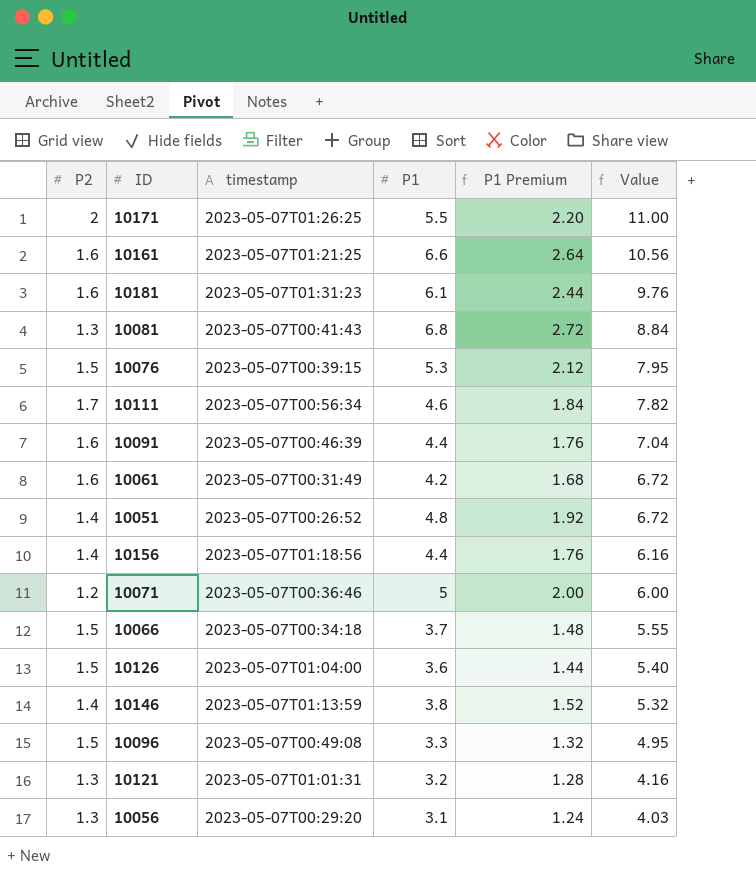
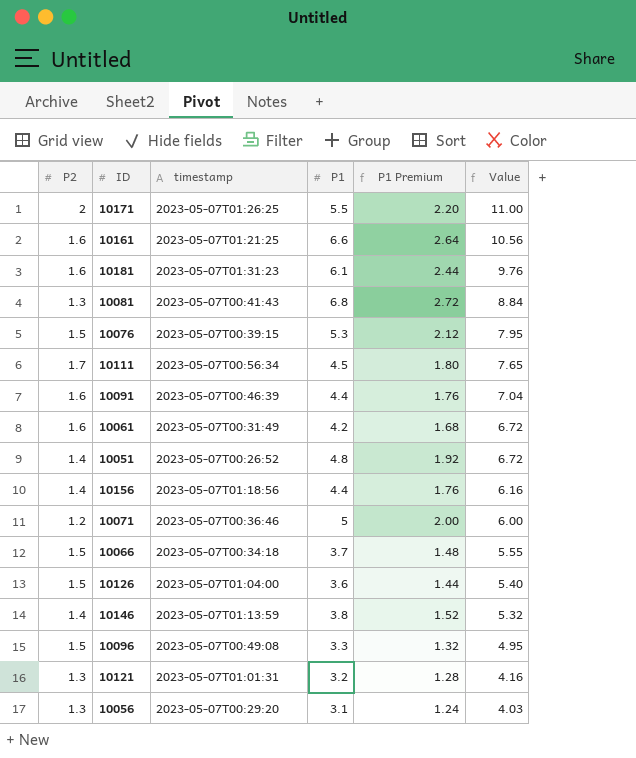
10111 | P1: 4.6 -> 4.5
10111 | P1 Premium: 1.84 -> 1.80
10111 | Value: 7.82 -> 7.65

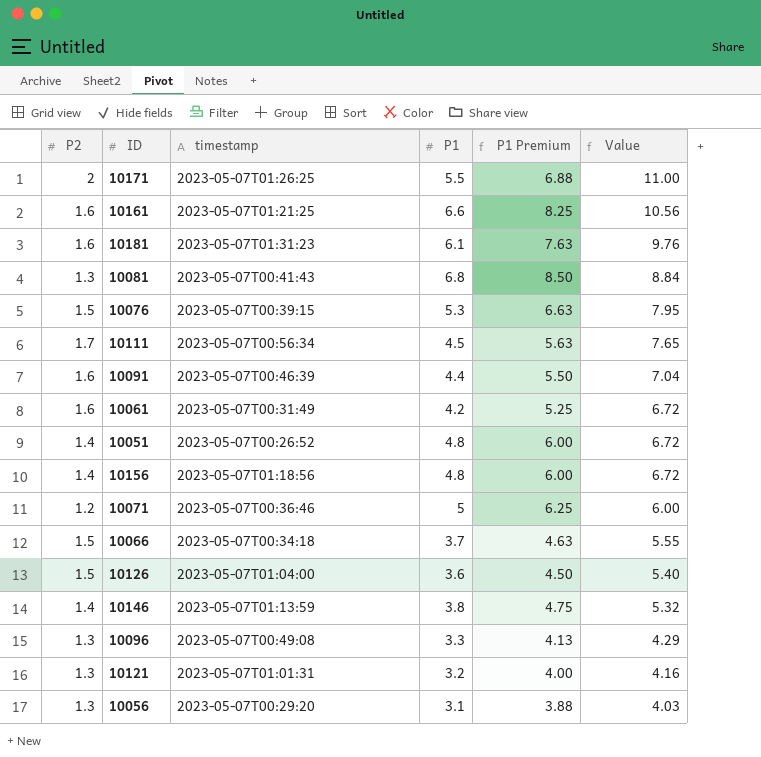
column P1 Premium | formula: [P1] * 0.4 -> [P1] * 1.25
10156 | P1: 4.4 -> 4.8
10156 | Value: 6.16 -> 6.72
10096 | P2: 1.5 -> 1.3
10096 | Value: 4.95 -> 4.29

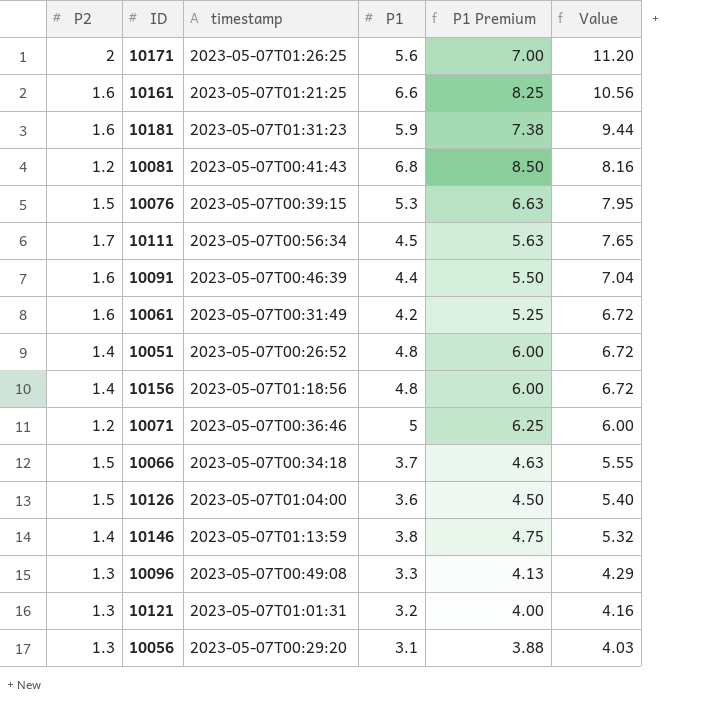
10171 | P1: 5.5 -> 5.6
10171 | P1 Premium: 6.88 -> 7.00
10171 | Value: 11.00 -> 11.20
10181 | P1: 6.1 -> 5.9
10181 | P1 Premium: 7.63 -> 7.38
10181 | Value: 9.76 -> 9.44
10081 | P2: 1.3 -> 1.2
10081 | Value: 8.84 -> 8.16

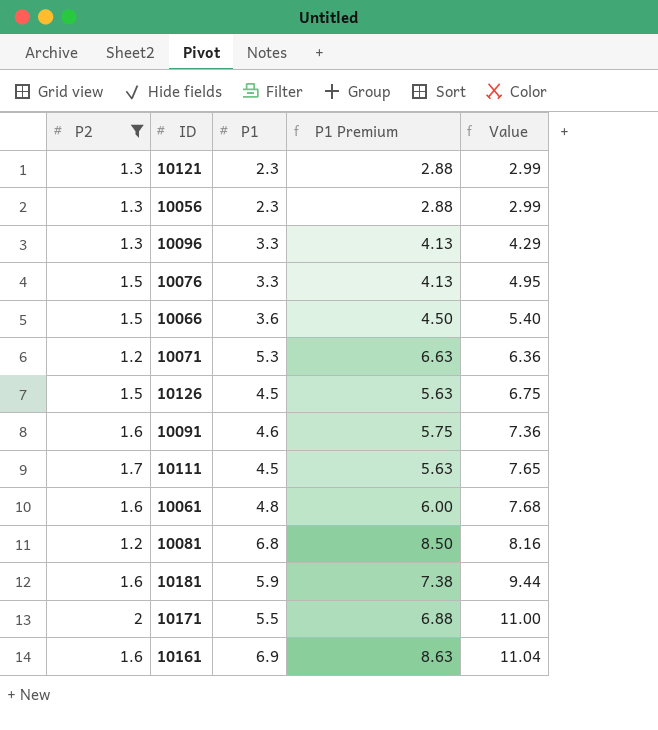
filter: none -> P2 != 1.4
row order: Value descending -> Value ascending
column timestamp | position: 3 -> none
10121 | P1: 3.2 -> 2.3
10121 | P1 Premium: 4.00 -> 2.88
10121 | Value: 4.16 -> 2.99
10056 | P1: 3.1 -> 2.3
10056 | P1 Premium: 3.88 -> 2.88
10056 | Value: 4.03 -> 2.99
10076 | P1: 5.3 -> 3.3
10076 | P1 Premium: 6.63 -> 4.13
10076 | Value: 7.95 -> 4.95
10066 | P1: 3.7 -> 3.6
10066 | P1 Premium: 4.63 -> 4.50
10066 | Value: 5.55 -> 5.40
10071 | P1: 5 -> 5.3
10071 | P1 Premium: 6.25 -> 6.63
10071 | Value: 6.00 -> 6.36
10126 | P1: 3.6 -> 4.5
10126 | P1 Premium: 4.50 -> 5.63
10126 | Value: 5.40 -> 6.75
10091 | P1: 4.4 -> 4.6
10091 | P1 Premium: 5.50 -> 5.75
10091 | Value: 7.04 -> 7.36
10061 | P1: 4.2 -> 4.8
10061 | P1 Premium: 5.25 -> 6.00
10061 | Value: 6.72 -> 7.68
10171 | P1: 5.6 -> 5.5
10171 | P1 Premium: 7.00 -> 6.88
10171 | Value: 11.20 -> 11.00
10161 | P1: 6.6 -> 6.9
10161 | P1 Premium: 8.25 -> 8.63
10161 | Value: 10.56 -> 11.04

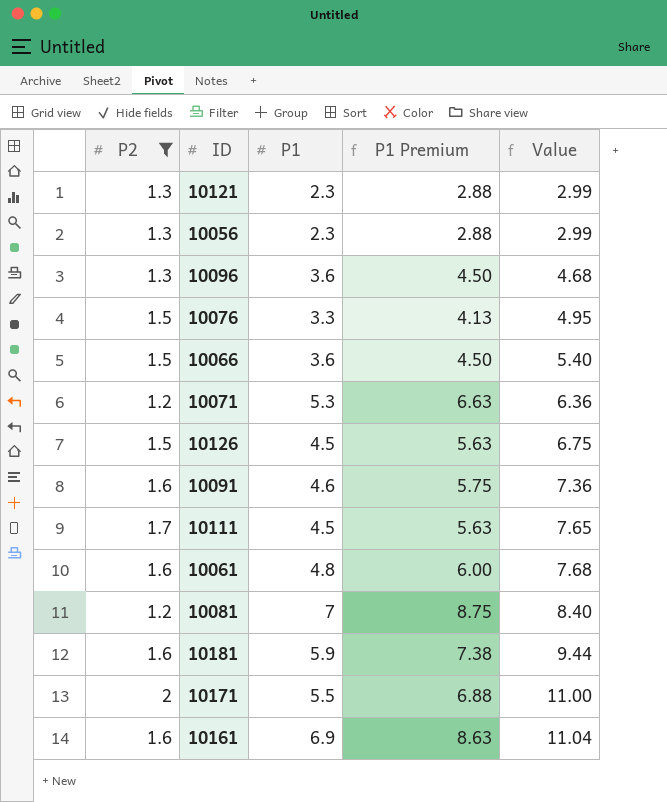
10096 | P1: 3.3 -> 3.6
10096 | P1 Premium: 4.13 -> 4.50
10096 | Value: 4.29 -> 4.68
10081 | P1: 6.8 -> 7
10081 | P1 Premium: 8.50 -> 8.75
10081 | Value: 8.16 -> 8.40

